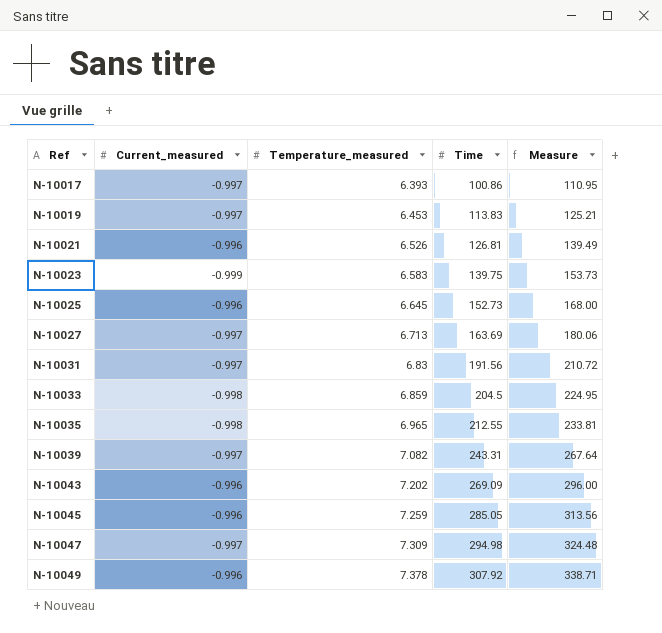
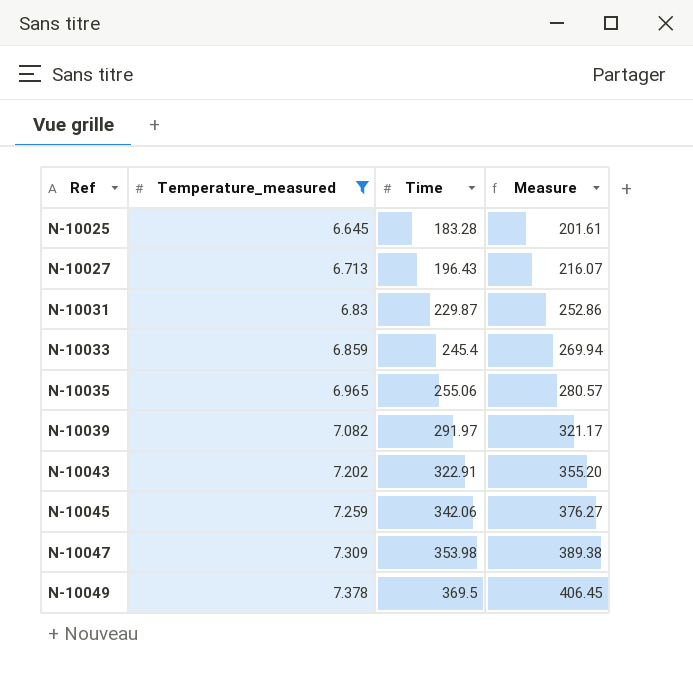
filter: none -> Temperature_measured >= 6.645
column Current_measured | position: 2 -> none
N-10025 | Time: 152.73 -> 183.28
N-10025 | Measure: 168.00 -> 201.61
N-10027 | Time: 163.69 -> 196.43
N-10027 | Measure: 180.06 -> 216.07
N-10031 | Time: 191.56 -> 229.87
N-10031 | Measure: 210.72 -> 252.86
N-10033 | Time: 204.5 -> 245.4
N-10033 | Measure: 224.95 -> 269.94
N-10035 | Time: 212.55 -> 255.06
N-10035 | Measure: 233.81 -> 280.57
N-10039 | Time: 243.31 -> 291.97
N-10039 | Measure: 267.64 -> 321.17
N-10043 | Time: 269.09 -> 322.91
N-10043 | Measure: 296.00 -> 355.20
N-10045 | Time: 285.05 -> 342.06
N-10045 | Measure: 313.56 -> 376.27
N-10047 | Time: 294.98 -> 353.98
N-10047 | Measure: 324.48 -> 389.38
N-10049 | Time: 307.92 -> 369.5
N-10049 | Measure: 338.71 -> 406.45

